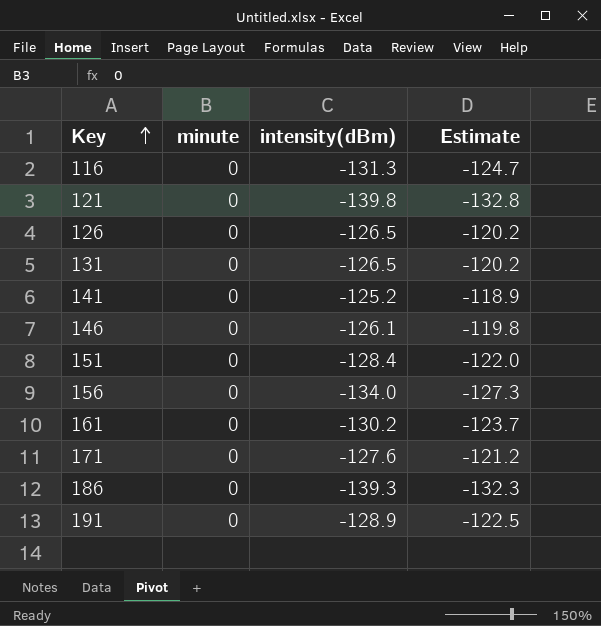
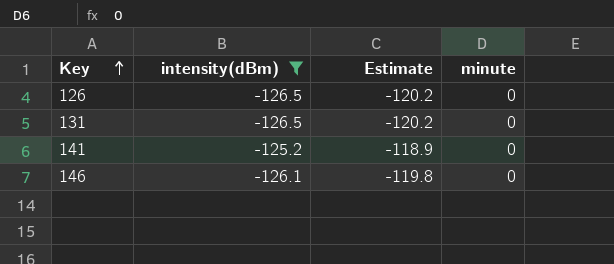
filter: none -> intensity(dBm) >= -126.5
column minute | position: 2 -> 4

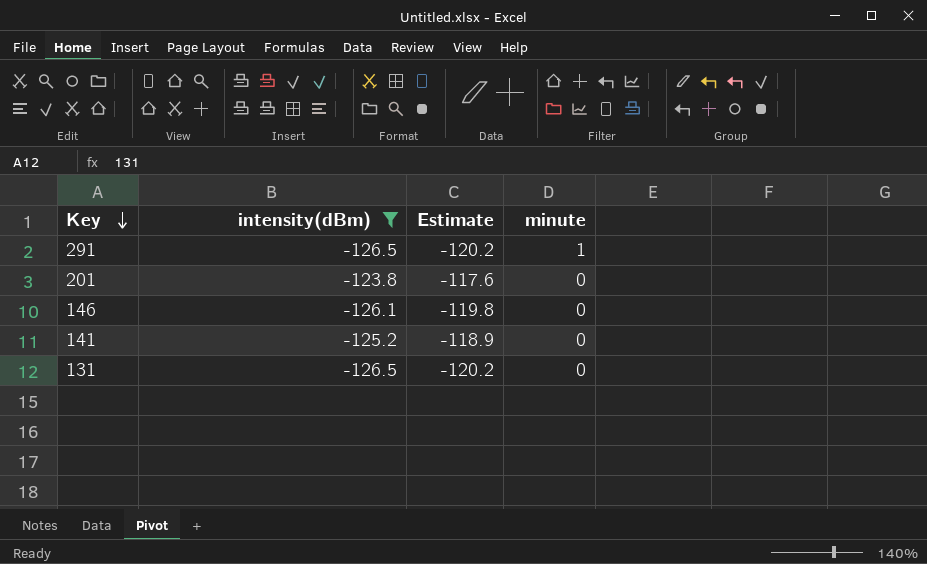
row order: Key ascending -> Key descending
row 126: -126.5 | -120.2 | 0 -> none
row 291: none -> -126.5 | -120.2 | 1
row 201: none -> -123.8 | -117.6 | 0

